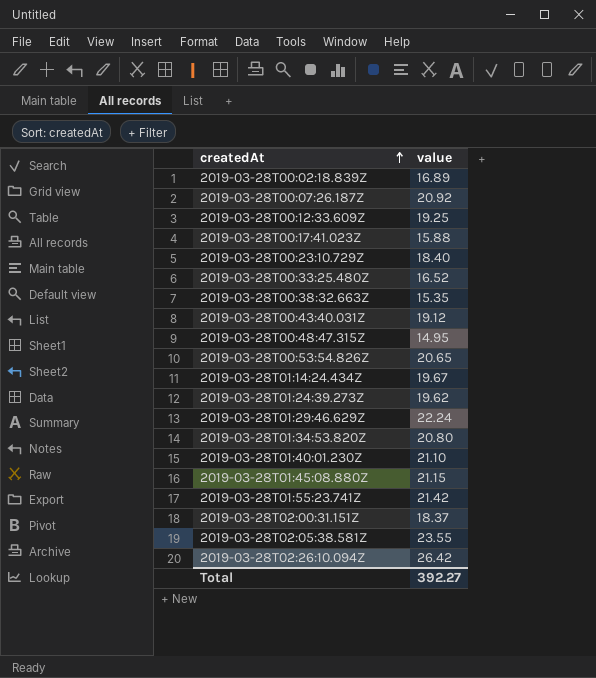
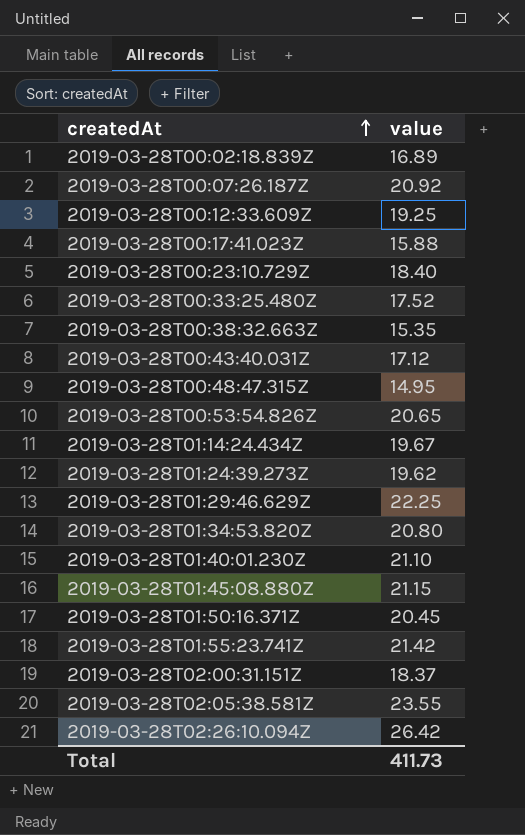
2019-03-28T00:33:25.480Z | value: 16.52 -> 17.52
2019-03-28T00:43:40.031Z | value: 19.12 -> 17.12
2019-03-28T01:29:46.629Z | value: 22.24 -> 22.25
row 2019-03-28T01:50:16.371Z: none -> 20.45
Total | value: 392.27 -> 411.73

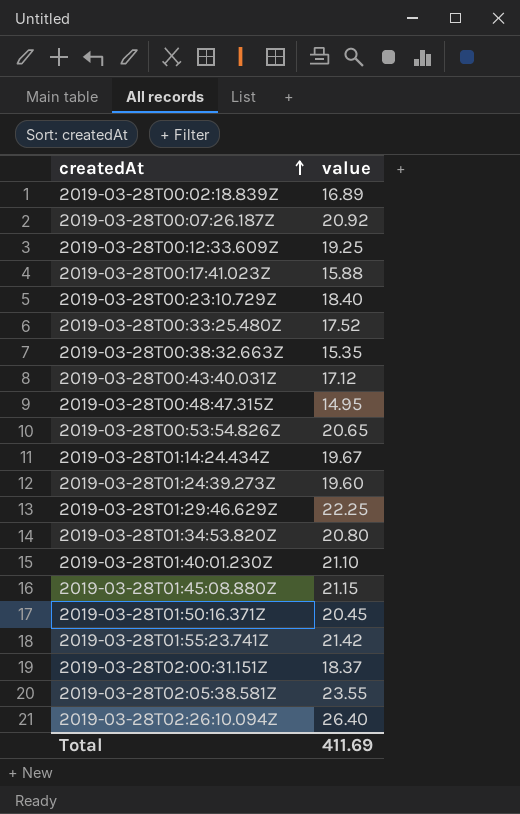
2019-03-28T01:24:39.273Z | value: 19.62 -> 19.60
2019-03-28T02:26:10.094Z | value: 26.42 -> 26.40
Total | value: 411.73 -> 411.69

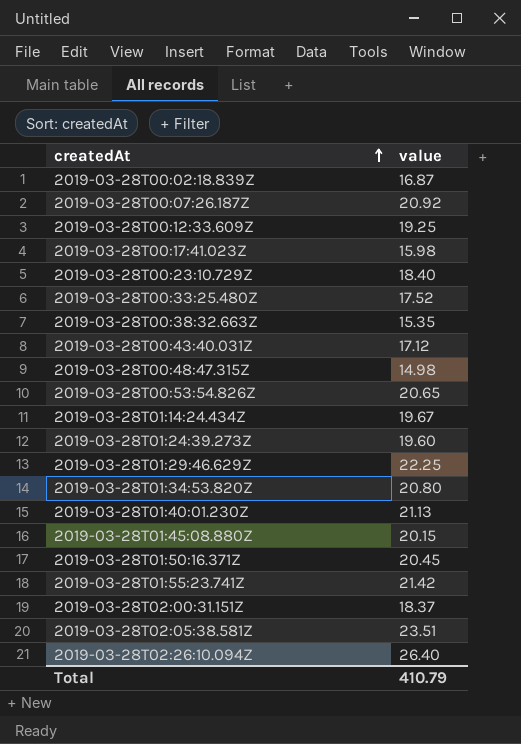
2019-03-28T00:02:18.839Z | value: 16.89 -> 16.87
2019-03-28T00:17:41.023Z | value: 15.88 -> 15.98
2019-03-28T00:48:47.315Z | value: 14.95 -> 14.98
2019-03-28T01:40:01.230Z | value: 21.10 -> 21.13
2019-03-28T01:45:08.880Z | value: 21.15 -> 20.15
2019-03-28T02:05:38.581Z | value: 23.55 -> 23.51
Total | value: 411.69 -> 410.79

